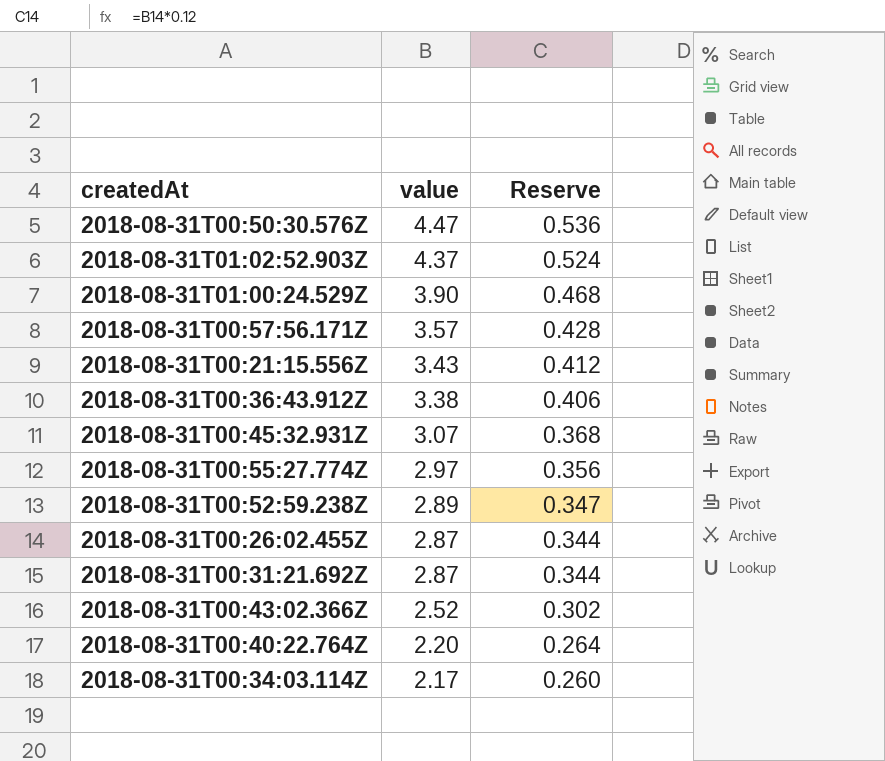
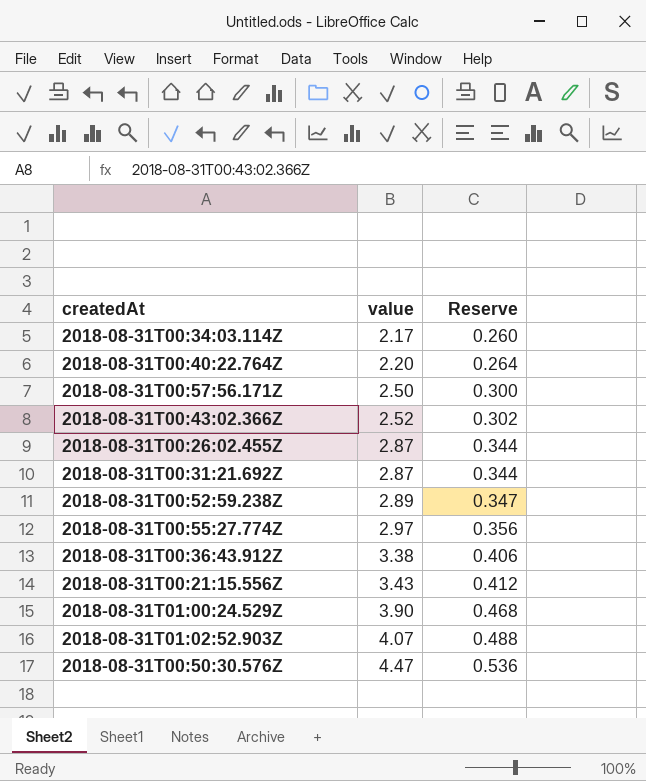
row order: value descending -> value ascending
row 2018-08-31T00:45:32.931Z: 3.07 | 0.368 -> none
2018-08-31T00:57:56.171Z | value: 3.57 -> 2.50
2018-08-31T00:57:56.171Z | Reserve: 0.428 -> 0.300
2018-08-31T01:02:52.903Z | value: 4.37 -> 4.07
2018-08-31T01:02:52.903Z | Reserve: 0.524 -> 0.488

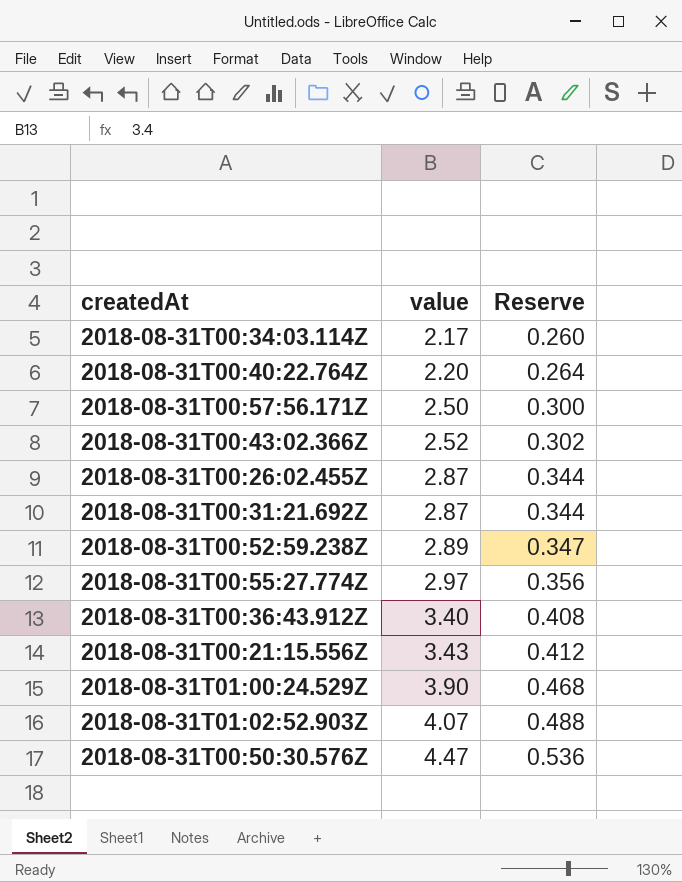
2018-08-31T00:36:43.912Z | value: 3.38 -> 3.40
2018-08-31T00:36:43.912Z | Reserve: 0.406 -> 0.408

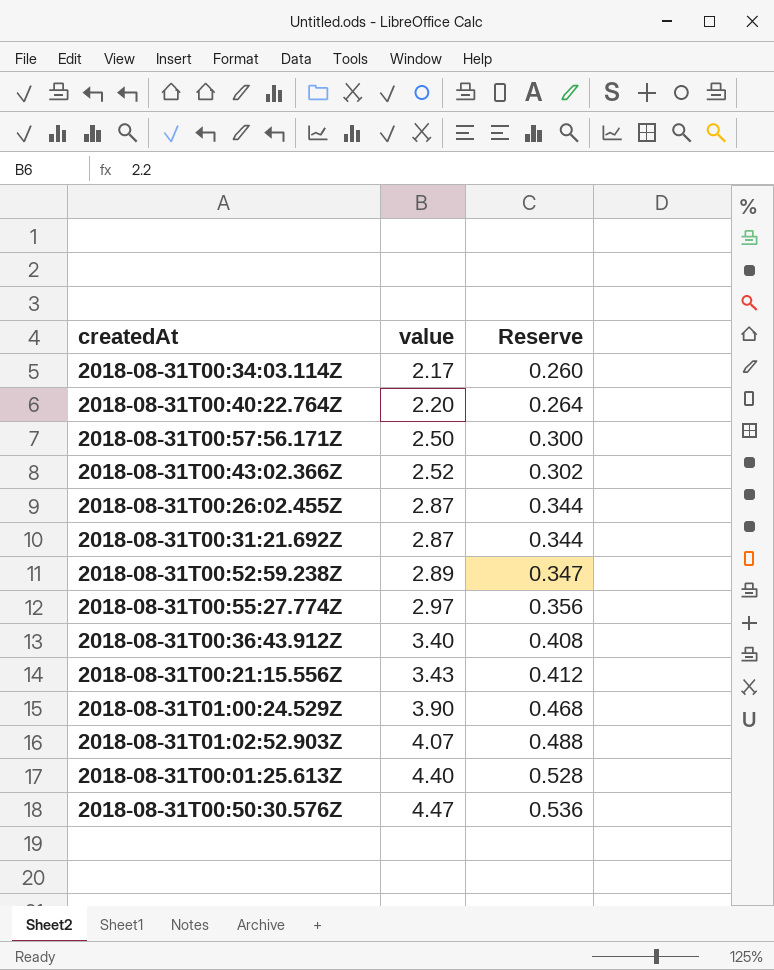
row 2018-08-31T00:01:25.613Z: none -> 4.40 | 0.528

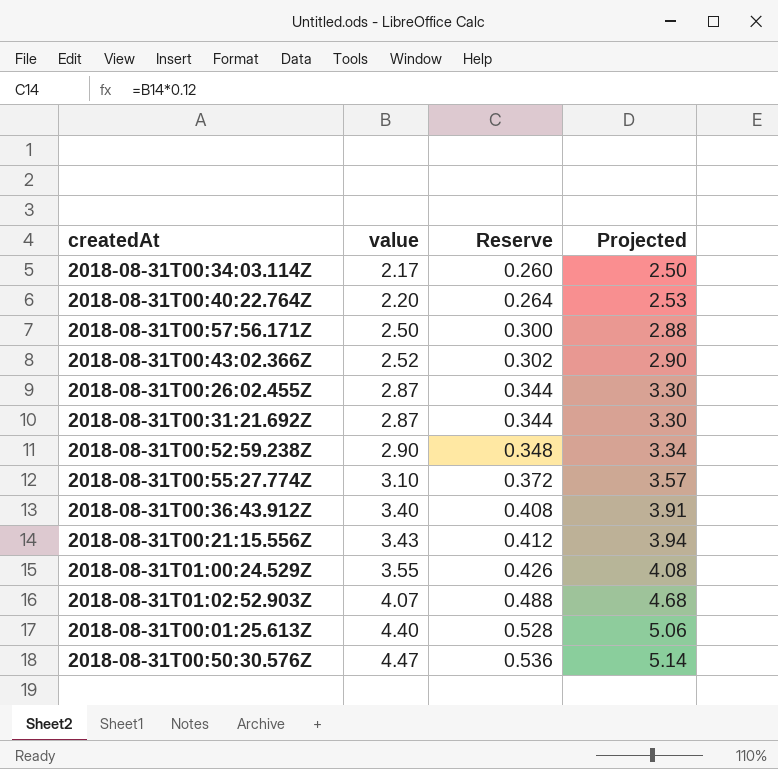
column Projected | formula: none -> [value] * 1.15
2018-08-31T00:52:59.238Z | value: 2.89 -> 2.90
2018-08-31T00:52:59.238Z | Reserve: 0.347 -> 0.348
2018-08-31T00:55:27.774Z | value: 2.97 -> 3.10
2018-08-31T00:55:27.774Z | Reserve: 0.356 -> 0.372
2018-08-31T01:00:24.529Z | value: 3.90 -> 3.55
2018-08-31T01:00:24.529Z | Reserve: 0.468 -> 0.426

